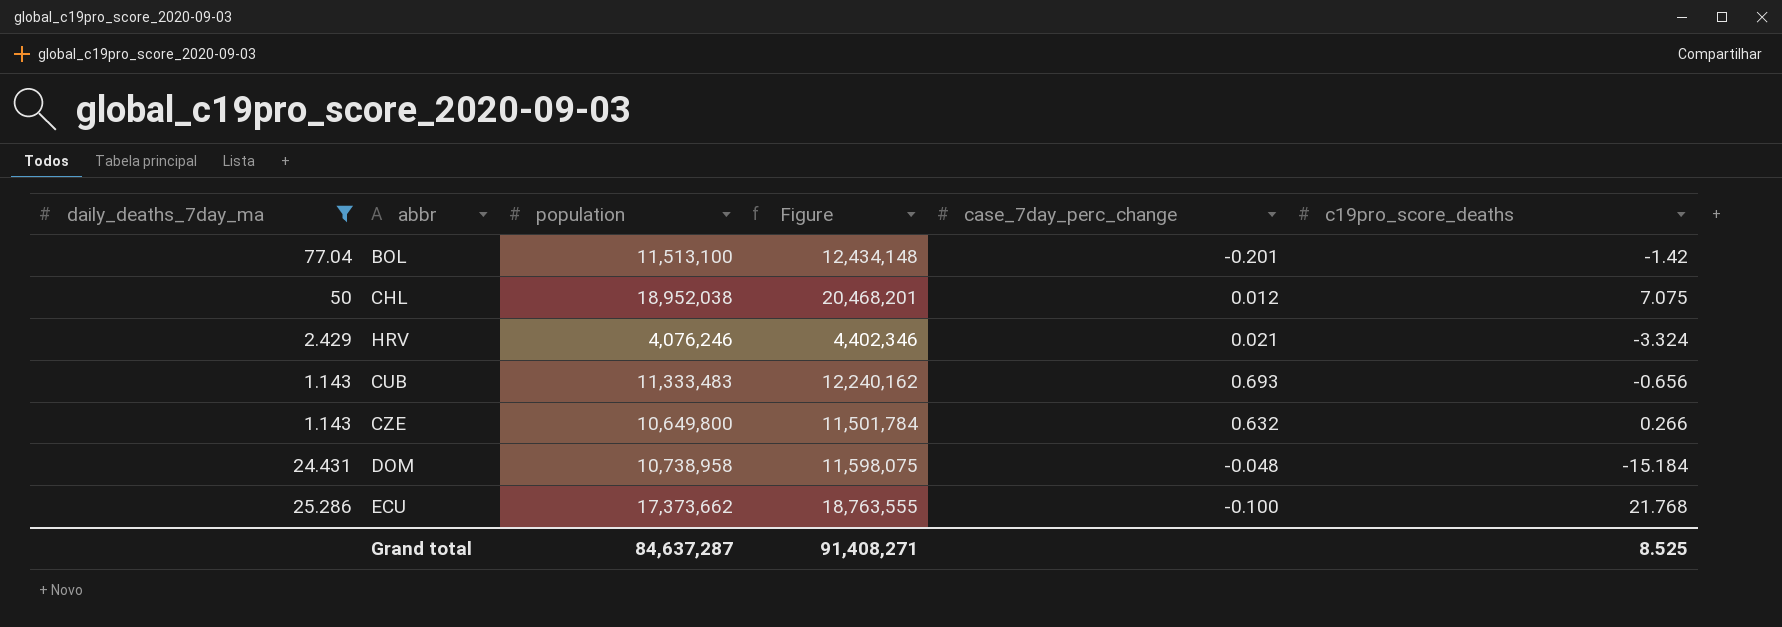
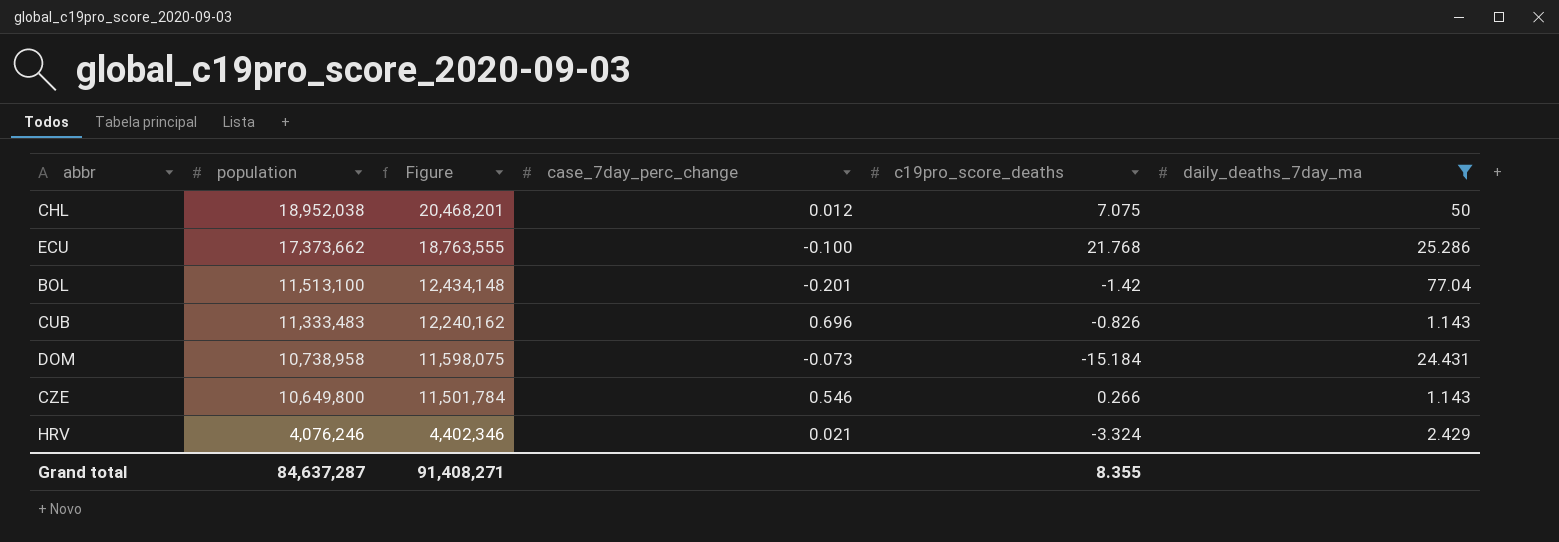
row order: none -> population descending
column daily_deaths_7day_ma | position: 1 -> 6
CUB | case_7day_perc_change: 0.693 -> 0.696
CUB | c19pro_score_deaths: -0.656 -> -0.826
DOM | case_7day_perc_change: -0.048 -> -0.073
CZE | case_7day_perc_change: 0.632 -> 0.546
Grand total | c19pro_score_deaths: 8.525 -> 8.355

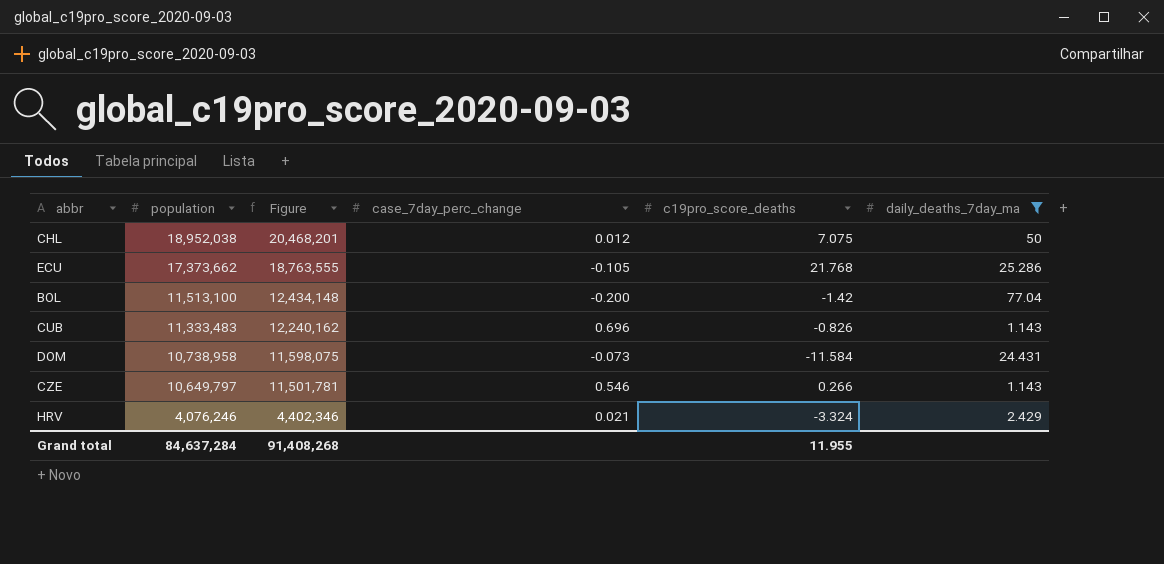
ECU | case_7day_perc_change: -0.100 -> -0.105
BOL | case_7day_perc_change: -0.201 -> -0.200
DOM | c19pro_score_deaths: -15.184 -> -11.584
CZE | population: 10,649,800 -> 10,649,797
CZE | Figure: 11,501,784 -> 11,501,781
Grand total | population: 84,637,287 -> 84,637,284
Grand total | Figure: 91,408,271 -> 91,408,268
Grand total | c19pro_score_deaths: 8.355 -> 11.955

